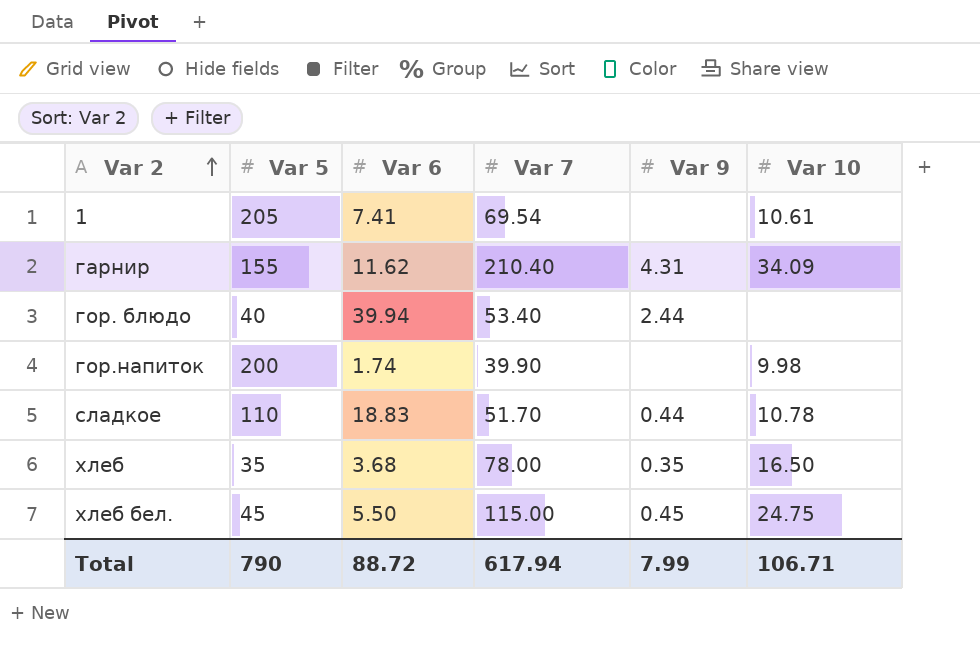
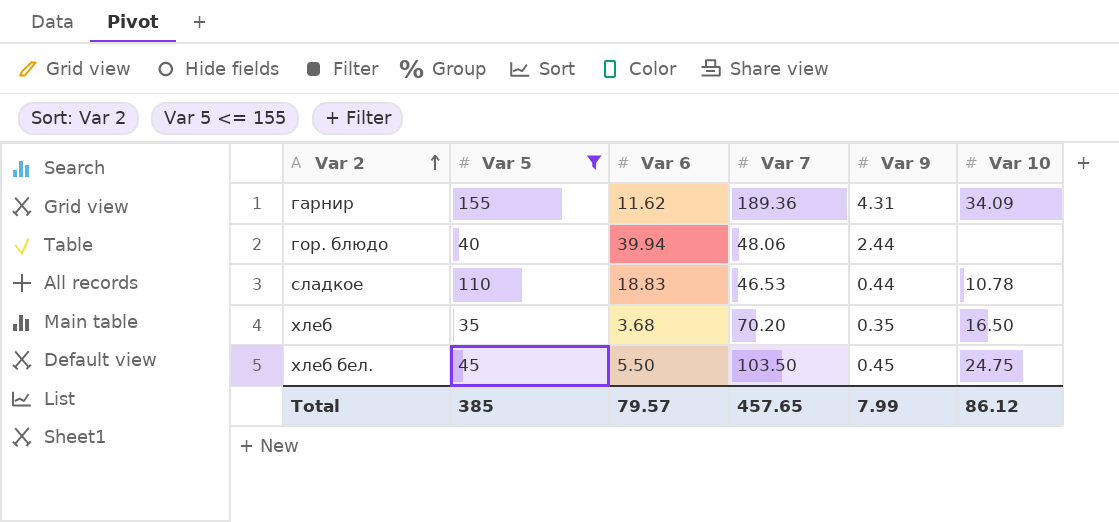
filter: none -> Var 5 <= 155
гарнир | Var 7: 210.40 -> 189.36
гор. блюдо | Var 7: 53.40 -> 48.06
сладкое | Var 7: 51.70 -> 46.53
хлеб | Var 7: 78.00 -> 70.20
хлеб бел. | Var 7: 115.00 -> 103.50
Total | Var 5: 790 -> 385
Total | Var 6: 88.72 -> 79.57
Total | Var 7: 617.94 -> 457.65
Total | Var 10: 106.71 -> 86.12

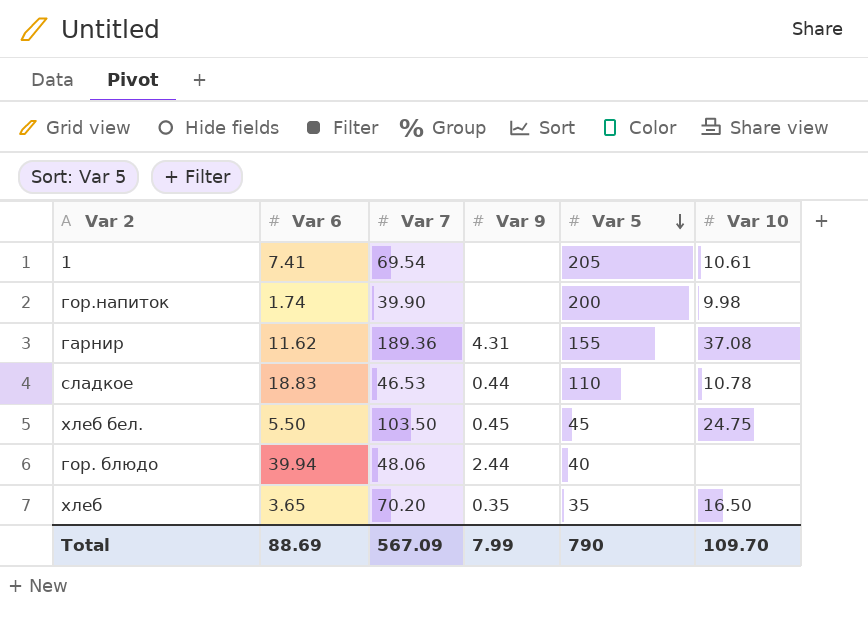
filter: Var 5 <= 155 -> none
row order: Var 2 ascending -> Var 5 descending
column Var 5 | position: 2 -> 5
гарнир | Var 10: 34.09 -> 37.08
хлеб | Var 6: 3.68 -> 3.65
Total | Var 6: 79.57 -> 88.69
Total | Var 7: 457.65 -> 567.09
Total | Var 5: 385 -> 790
Total | Var 10: 86.12 -> 109.70

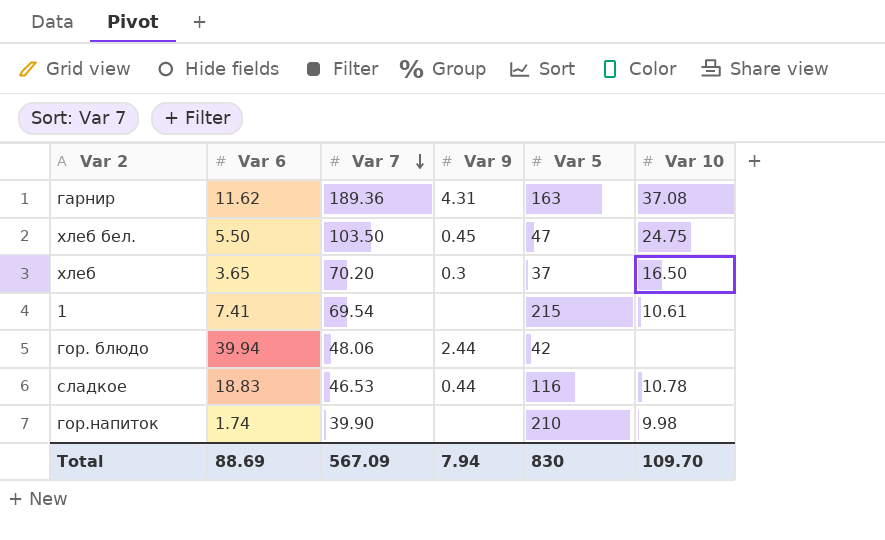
row order: Var 5 descending -> Var 7 descending
гарнир | Var 5: 155 -> 163
хлеб бел. | Var 5: 45 -> 47
хлеб | Var 9: 0.35 -> 0.3
хлеб | Var 5: 35 -> 37
1 | Var 5: 205 -> 215
гор. блюдо | Var 5: 40 -> 42
сладкое | Var 5: 110 -> 116
гор.напиток | Var 5: 200 -> 210
Total | Var 9: 7.99 -> 7.94
Total | Var 5: 790 -> 830

